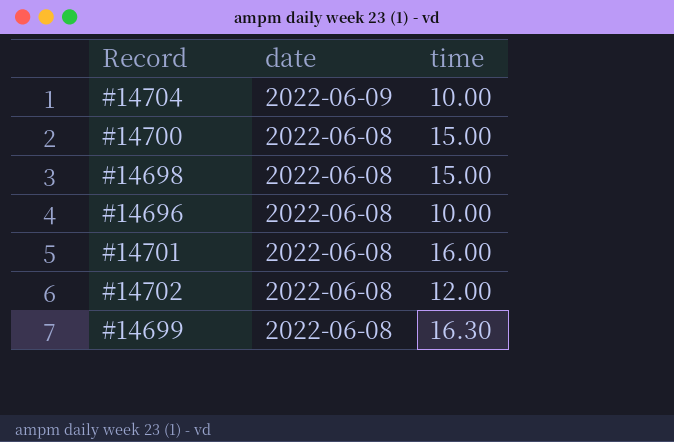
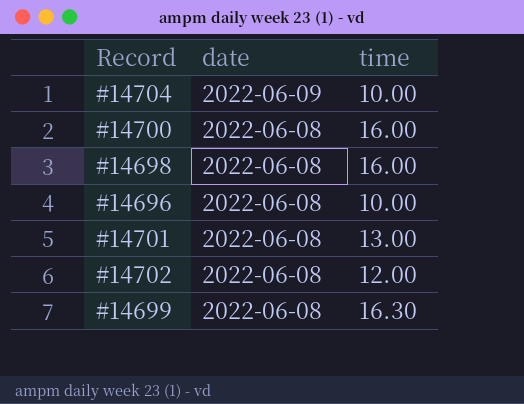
#14700 | time: 15.00 -> 16.00
#14698 | time: 15.00 -> 16.00
#14701 | time: 16.00 -> 13.00

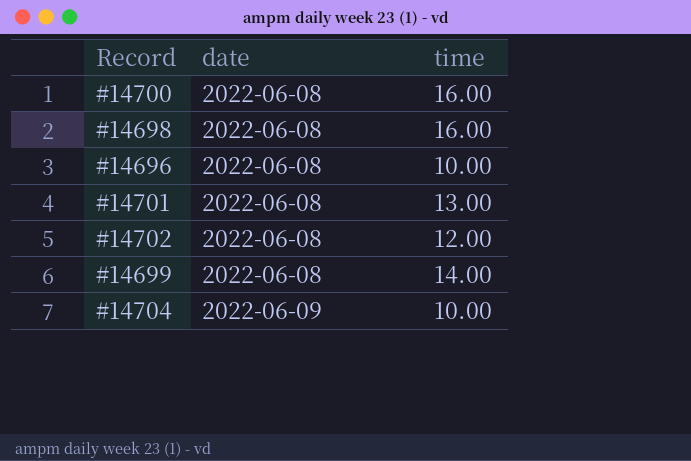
row order: date descending -> date ascending
#14699 | time: 16.30 -> 14.00

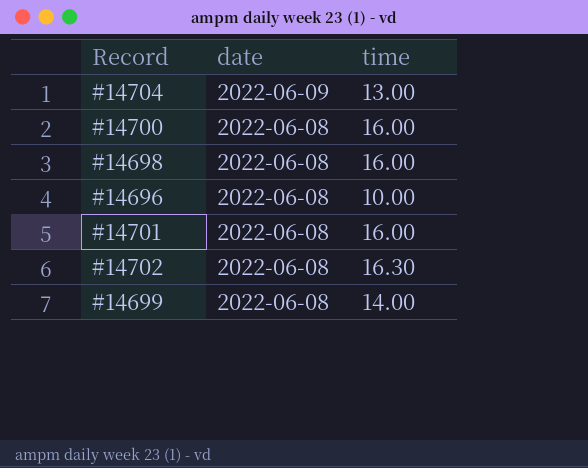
row order: date ascending -> date descending
#14704 | time: 10.00 -> 13.00
#14701 | time: 13.00 -> 16.00
#14702 | time: 12.00 -> 16.30

